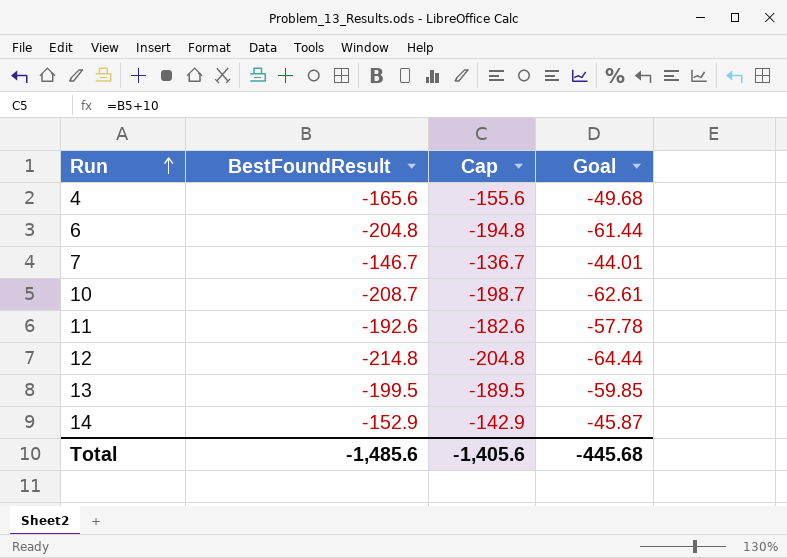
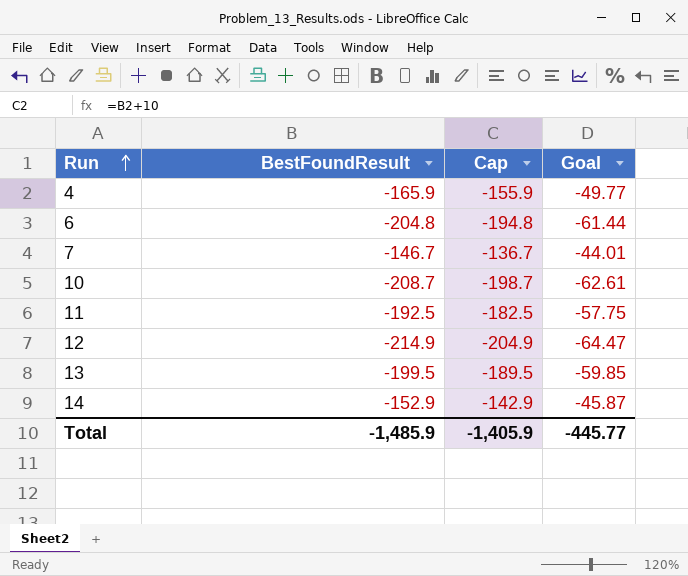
4 | BestFoundResult: -165.6 -> -165.9
4 | Cap: -155.6 -> -155.9
4 | Goal: -49.68 -> -49.77
11 | BestFoundResult: -192.6 -> -192.5
11 | Cap: -182.6 -> -182.5
11 | Goal: -57.78 -> -57.75
12 | BestFoundResult: -214.8 -> -214.9
12 | Cap: -204.8 -> -204.9
12 | Goal: -64.44 -> -64.47
Total | BestFoundResult: -1,485.6 -> -1,485.9
Total | Cap: -1,405.6 -> -1,405.9
Total | Goal: -445.68 -> -445.77

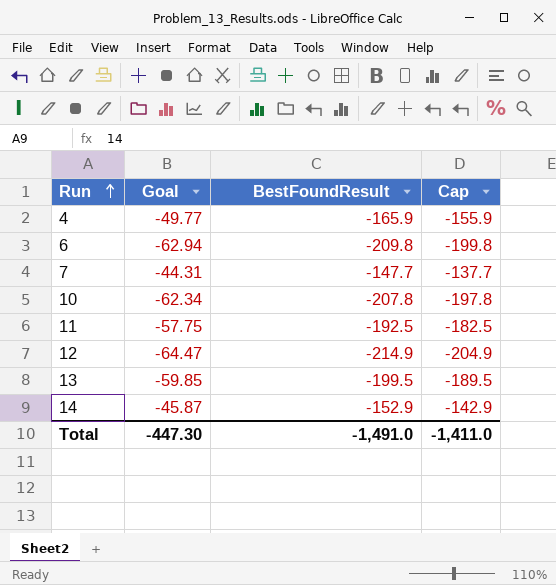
column Goal | position: 4 -> 2
6 | Goal: -61.44 -> -62.94
6 | BestFoundResult: -204.8 -> -209.8
6 | Cap: -194.8 -> -199.8
7 | Goal: -44.01 -> -44.31
7 | BestFoundResult: -146.7 -> -147.7
7 | Cap: -136.7 -> -137.7
10 | Goal: -62.61 -> -62.34
10 | BestFoundResult: -208.7 -> -207.8
10 | Cap: -198.7 -> -197.8
Total | Goal: -445.77 -> -447.30
Total | BestFoundResult: -1,485.9 -> -1,491.0
Total | Cap: -1,405.9 -> -1,411.0

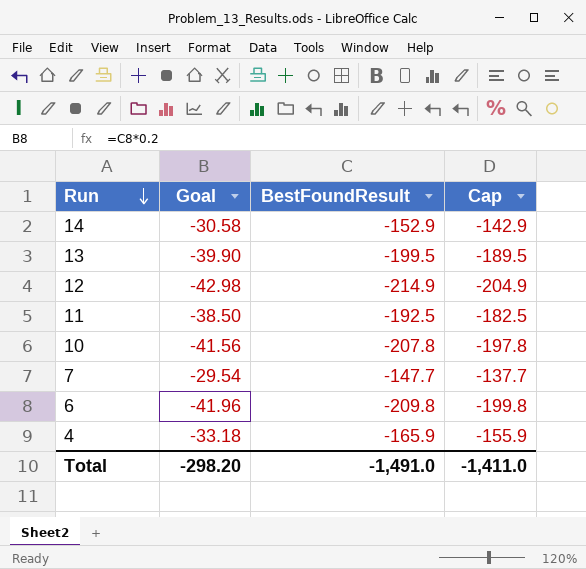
row order: Run ascending -> Run descending
column Goal | formula: [BestFoundResult] * 0.3 -> [BestFoundResult] * 0.2
Total | Goal: -447.30 -> -298.20

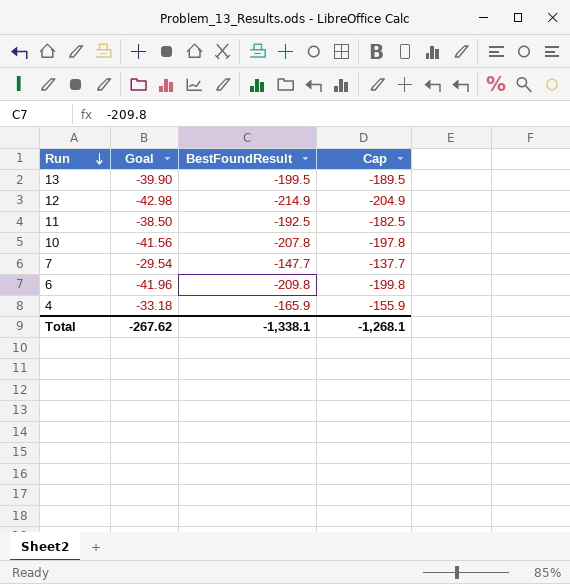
row 14: -30.58 | -152.9 | -142.9 -> none
Total | Goal: -298.20 -> -267.62
Total | BestFoundResult: -1,491.0 -> -1,338.1
Total | Cap: -1,411.0 -> -1,268.1

